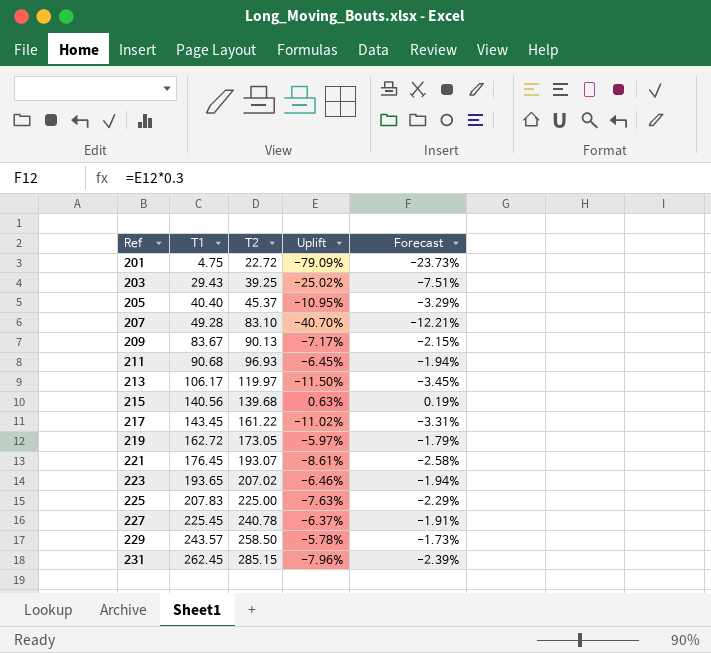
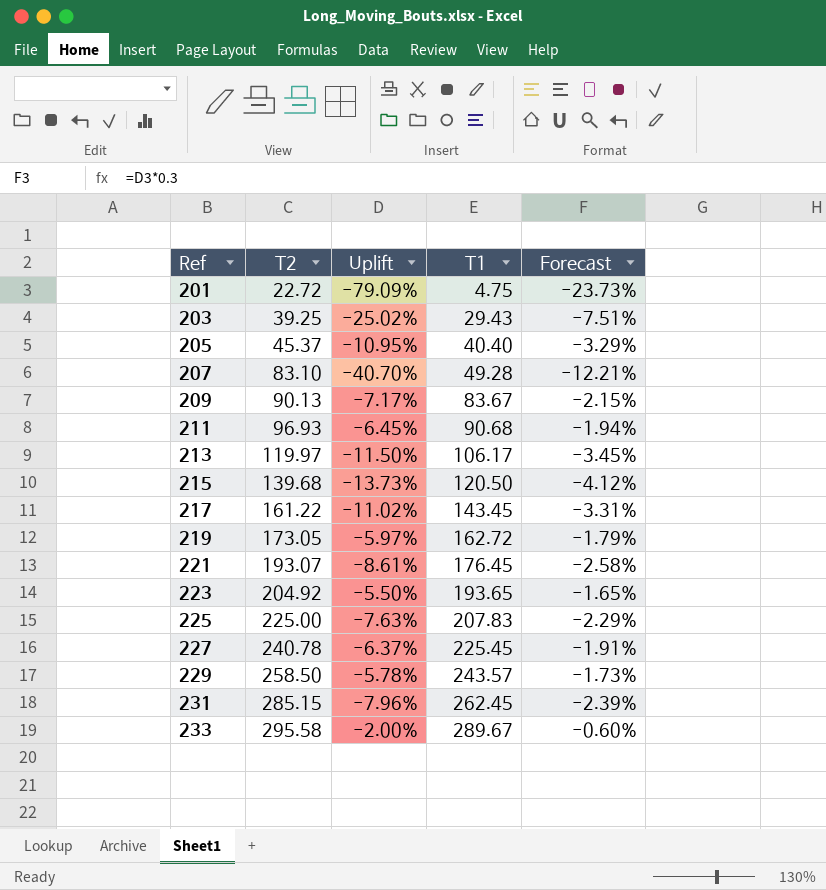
column T1 | position: 2 -> 4
215 | Uplift: 0.63% -> -13.73%
215 | T1: 140.56 -> 120.50
215 | Forecast: 0.19% -> -4.12%
223 | T2: 207.02 -> 204.92
223 | Uplift: -6.46% -> -5.50%
223 | Forecast: -1.94% -> -1.65%
row 233: none -> 295.58 | -2.00% | 289.67 | -0.60%

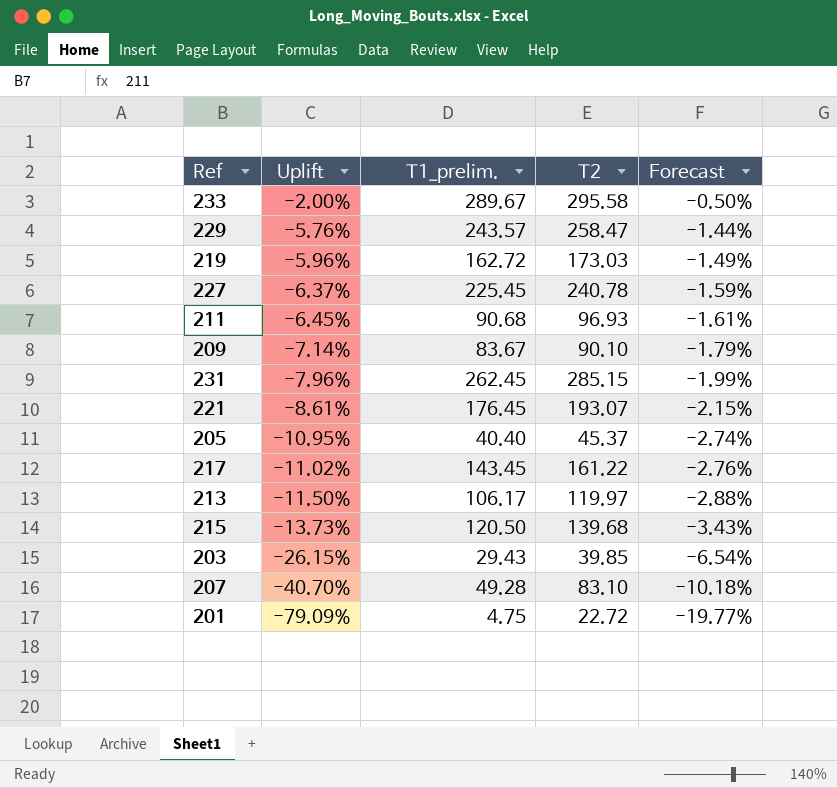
row order: Ref ascending -> Uplift descending
column name: T1 -> T1_prelim.
column T2 | position: 2 -> 4
column Forecast | formula: [Uplift] * 0.3 -> [Uplift] * 0.25
row 223: 204.92 | -5.50% | 193.65 | -1.65% -> none
row 225: 225.00 | -7.63% | 207.83 | -2.29% -> none
229 | Uplift: -5.78% -> -5.76%
229 | T2: 258.50 -> 258.47
219 | Uplift: -5.97% -> -5.96%
219 | T2: 173.05 -> 173.03
209 | Uplift: -7.17% -> -7.14%
209 | T2: 90.13 -> 90.10
203 | Uplift: -25.02% -> -26.15%
203 | T2: 39.25 -> 39.85

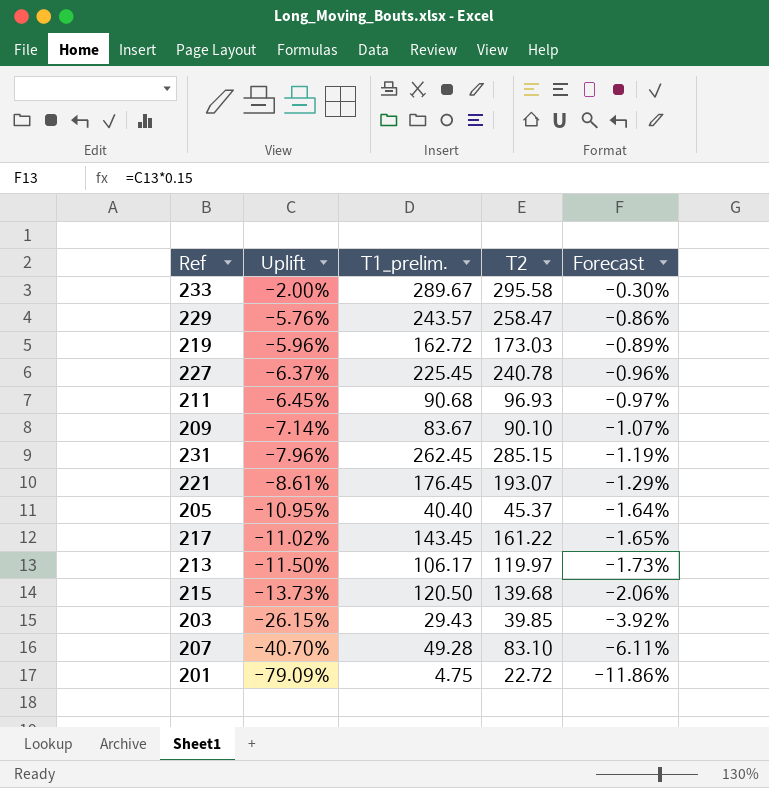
column Forecast | formula: [Uplift] * 0.25 -> [Uplift] * 0.15

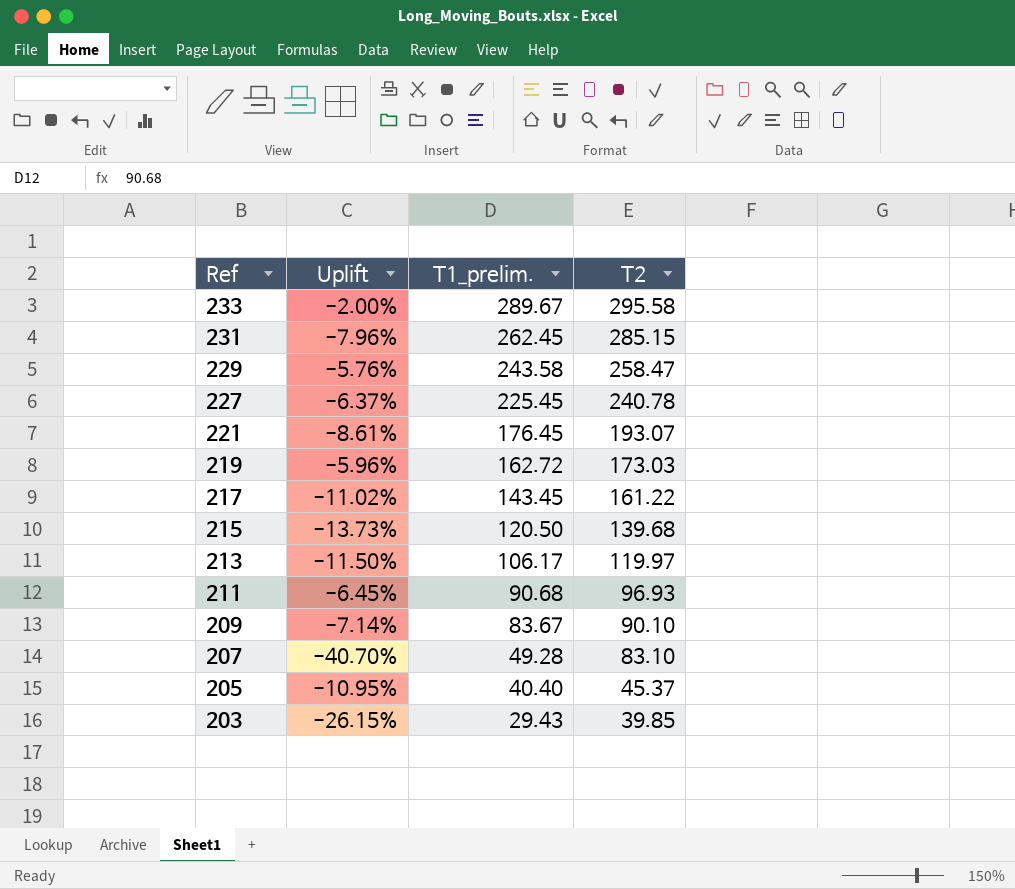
row order: Uplift descending -> Ref descending
column Forecast | formula: [Uplift] * 0.15 -> none
row 201: -79.09% | 4.75 | 22.72 | -11.86% -> none
229 | T1_prelim.: 243.57 -> 243.58

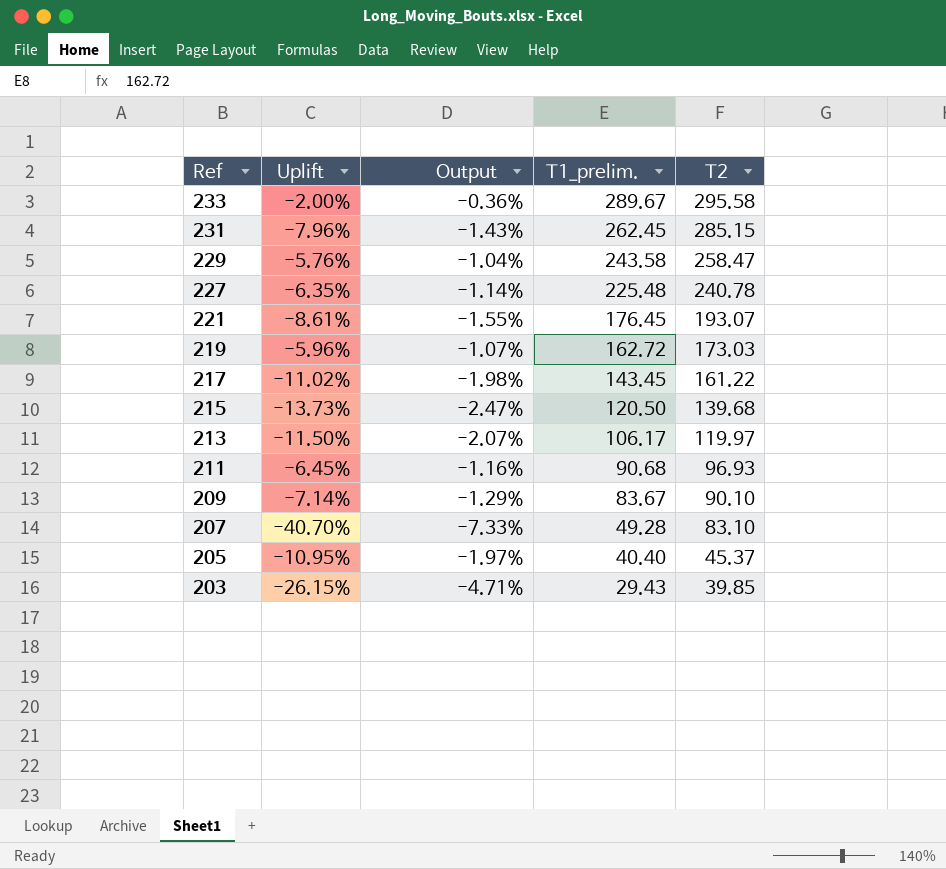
column Output | formula: none -> [Uplift] * 0.18
227 | Uplift: -6.37% -> -6.35%
227 | T1_prelim.: 225.45 -> 225.48

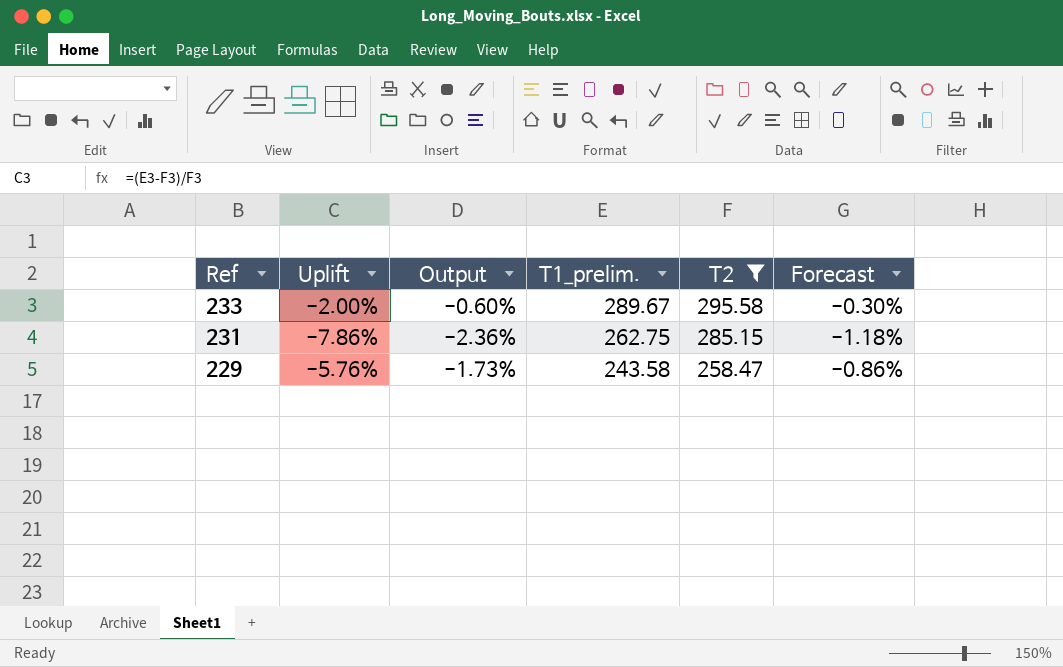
filter: none -> T2 >= 258.47
column Output | formula: [Uplift] * 0.18 -> [Uplift] * 0.3
column Forecast | formula: none -> [Uplift] * 0.15
231 | Uplift: -7.96% -> -7.86%
231 | T1_prelim.: 262.45 -> 262.75

